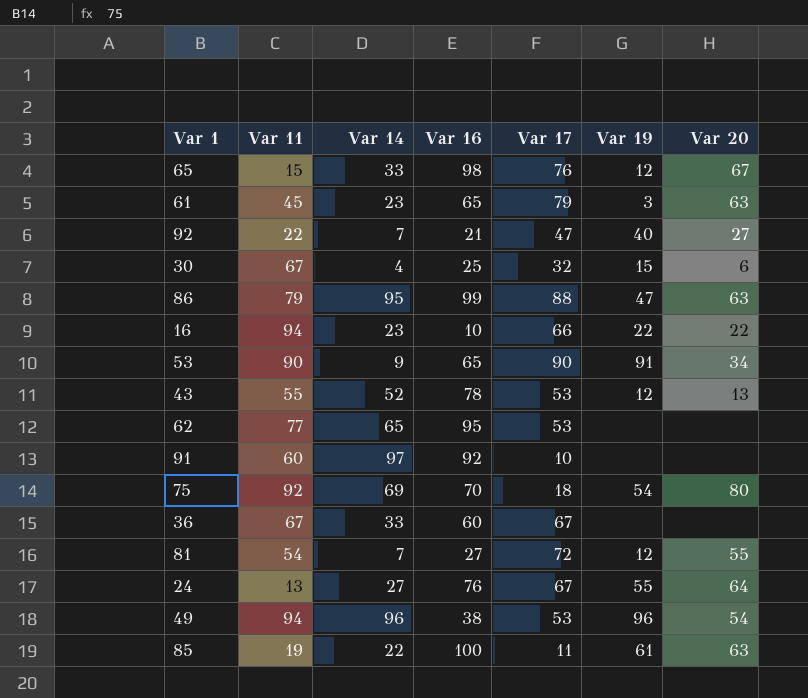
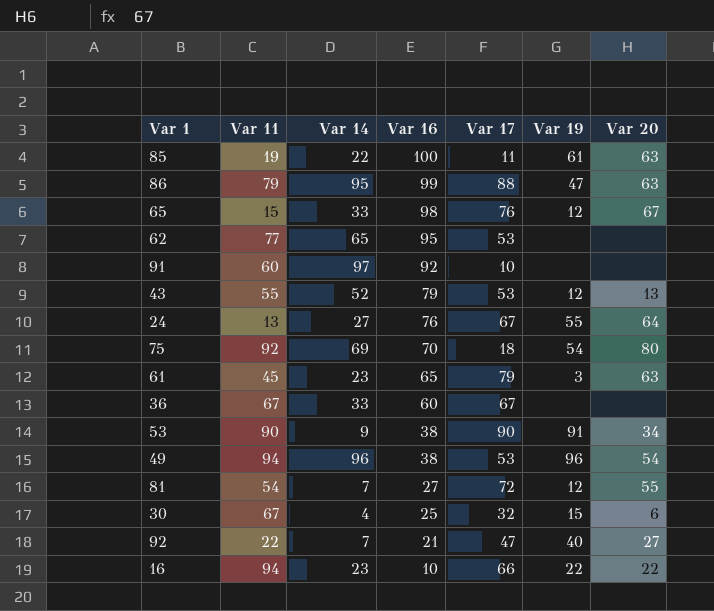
row order: none -> Var 16 descending
43 | Var 16: 78 -> 79
53 | Var 16: 65 -> 38

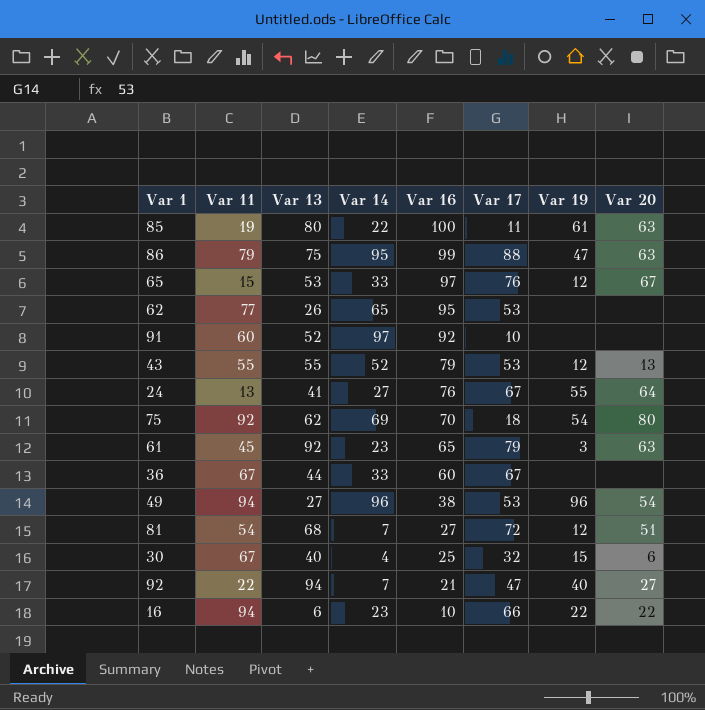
column Var 13 | position: none -> 3
row 53: 90 | 9 | 38 | 90 | 91 | 34 -> none
65 | Var 16: 98 -> 97
81 | Var 20: 55 -> 51

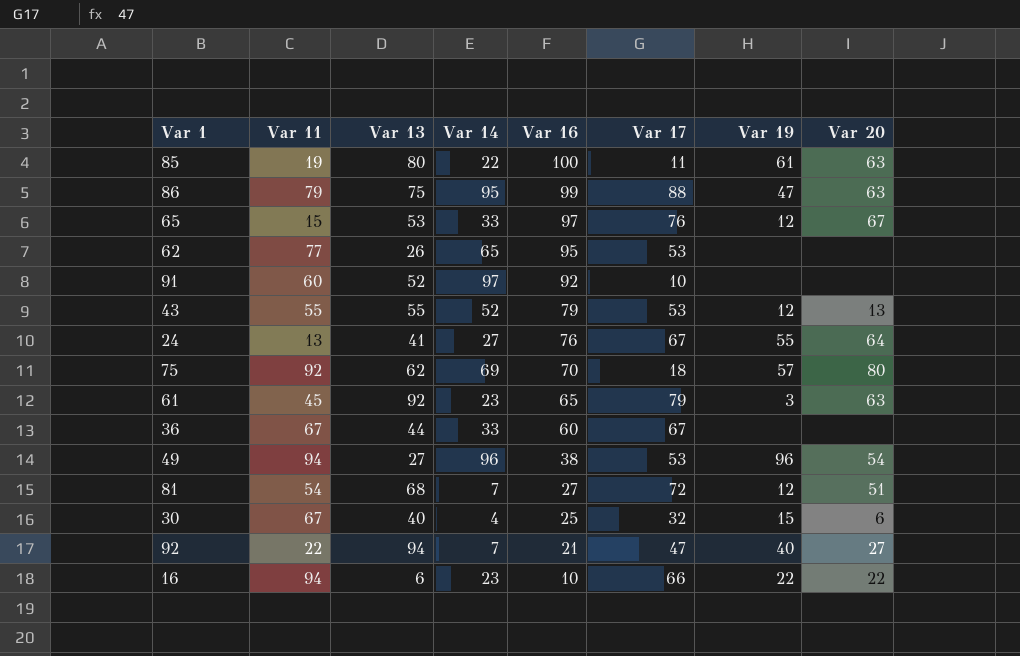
75 | Var 19: 54 -> 57

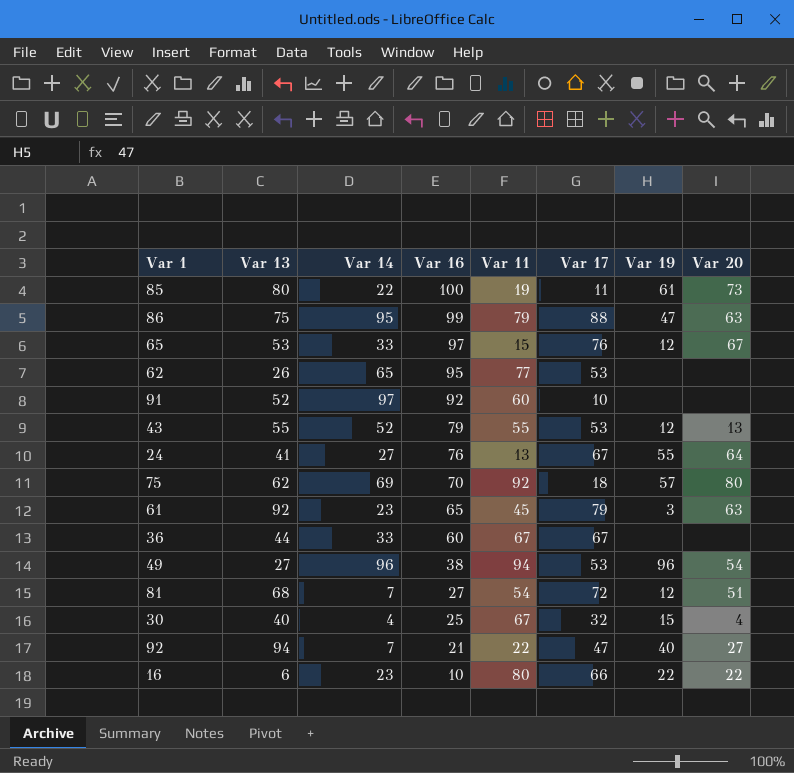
column Var 11 | position: 2 -> 5
85 | Var 20: 63 -> 73
30 | Var 20: 6 -> 4
16 | Var 11: 94 -> 80

